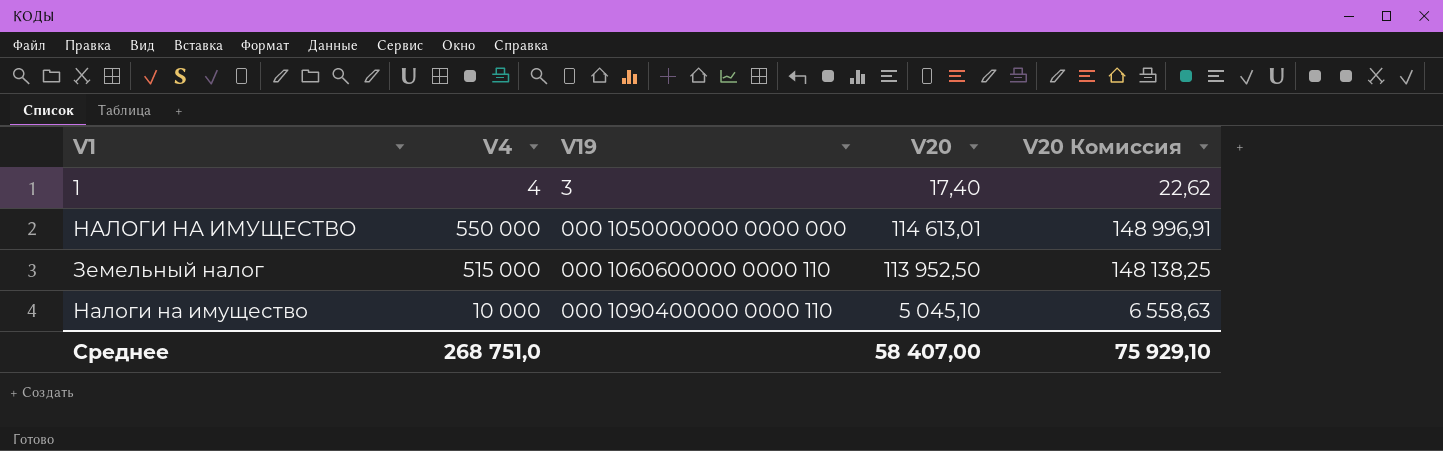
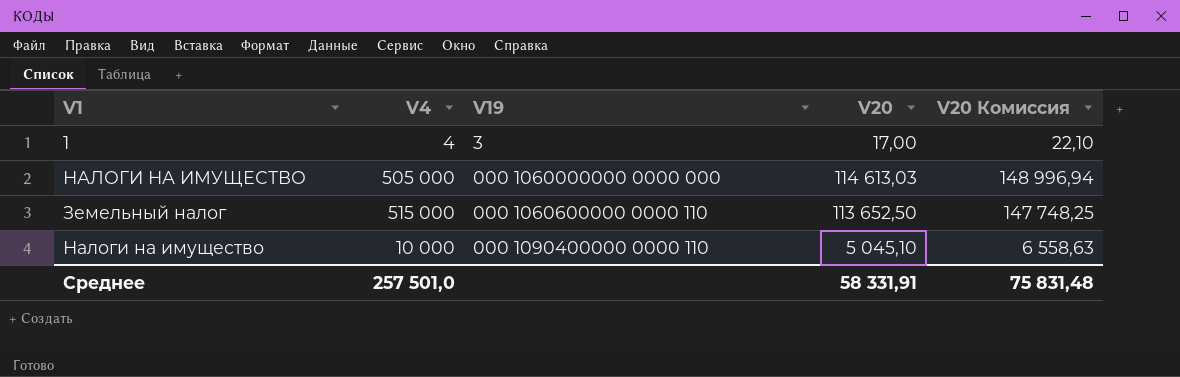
1 | V20: 17,40 -> 17,00
1 | V20 Комиссия: 22,62 -> 22,10
НАЛОГИ НА ИМУЩЕСТВО | V4: 550 000 -> 505 000
НАЛОГИ НА ИМУЩЕСТВО | V19: 000 1050000000 0000 000 -> 000 1060000000 0000 000
НАЛОГИ НА ИМУЩЕСТВО | V20: 114 613,01 -> 114 613,03
НАЛОГИ НА ИМУЩЕСТВО | V20 Комиссия: 148 996,91 -> 148 996,94
Земельный налог | V20: 113 952,50 -> 113 652,50
Земельный налог | V20 Комиссия: 148 138,25 -> 147 748,25
Среднее | V4: 268 751,0 -> 257 501,0
Среднее | V20: 58 407,00 -> 58 331,91
Среднее | V20 Комиссия: 75 929,10 -> 75 831,48

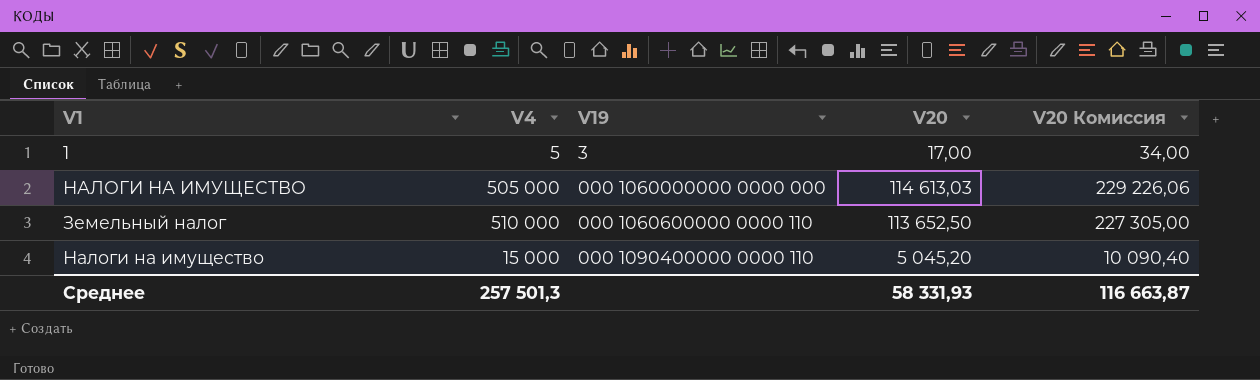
column V20 Комиссия | formula: [V20] * 1,3 -> [V20] * 2
1 | V4: 4 -> 5
Земельный налог | V4: 515 000 -> 510 000
Налоги на имущество | V4: 10 000 -> 15 000
Налоги на имущество | V20: 5 045,10 -> 5 045,20
Среднее | V4: 257 501,0 -> 257 501,3
Среднее | V20: 58 331,91 -> 58 331,93
Среднее | V20 Комиссия: 75 831,48 -> 116 663,87

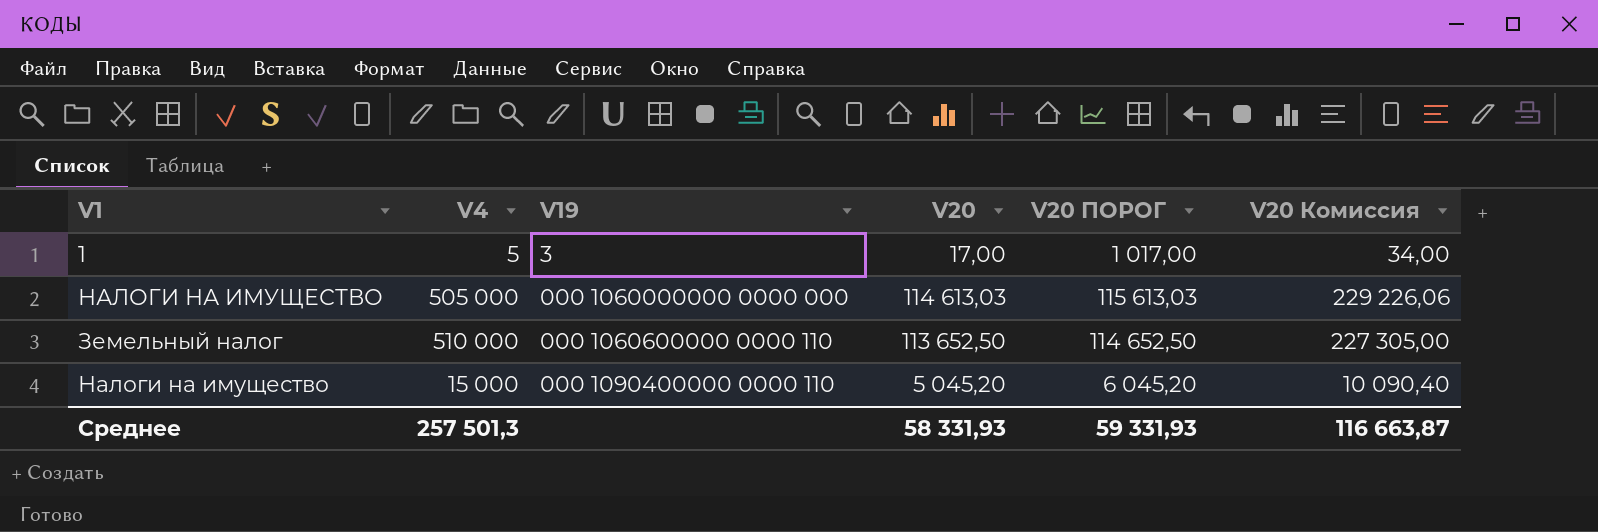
column V20 ПОРОГ | formula: none -> [V20] + 1000

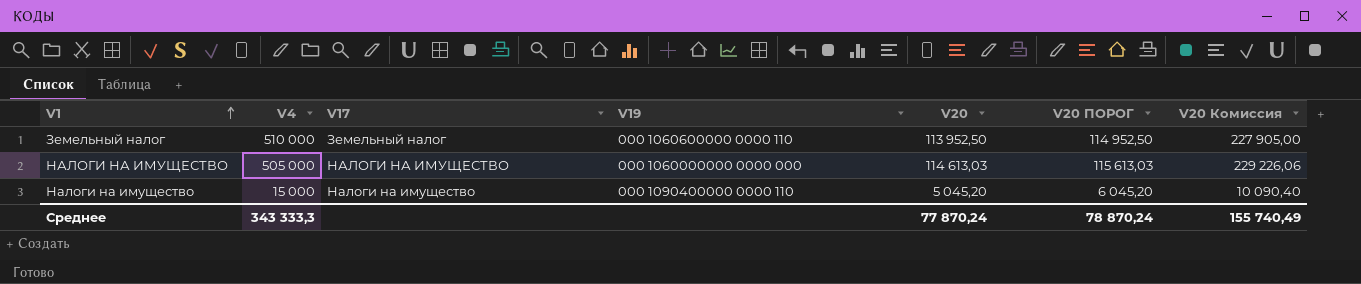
row order: none -> V1 ascending
column V17 | position: none -> 3
row 1: 5 | 3 | 17,00 | 1 017,00 | 34,00 -> none
Земельный налог | V20: 113 652,50 -> 113 952,50
Земельный налог | V20 ПОРОГ: 114 652,50 -> 114 952,50
Земельный налог | V20 Комиссия: 227 305,00 -> 227 905,00
Среднее | V4: 257 501,3 -> 343 333,3
Среднее | V20: 58 331,93 -> 77 870,24
Среднее | V20 ПОРОГ: 59 331,93 -> 78 870,24
Среднее | V20 Комиссия: 116 663,87 -> 155 740,49

